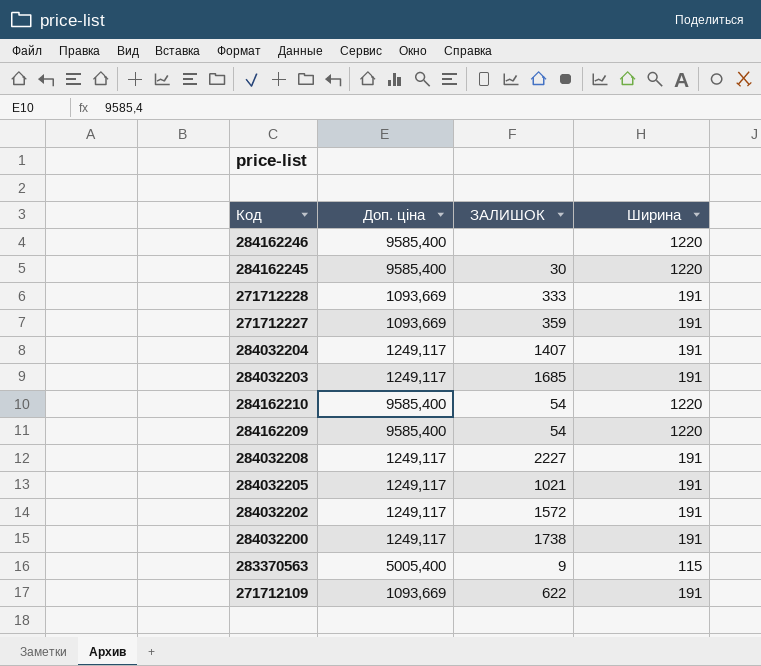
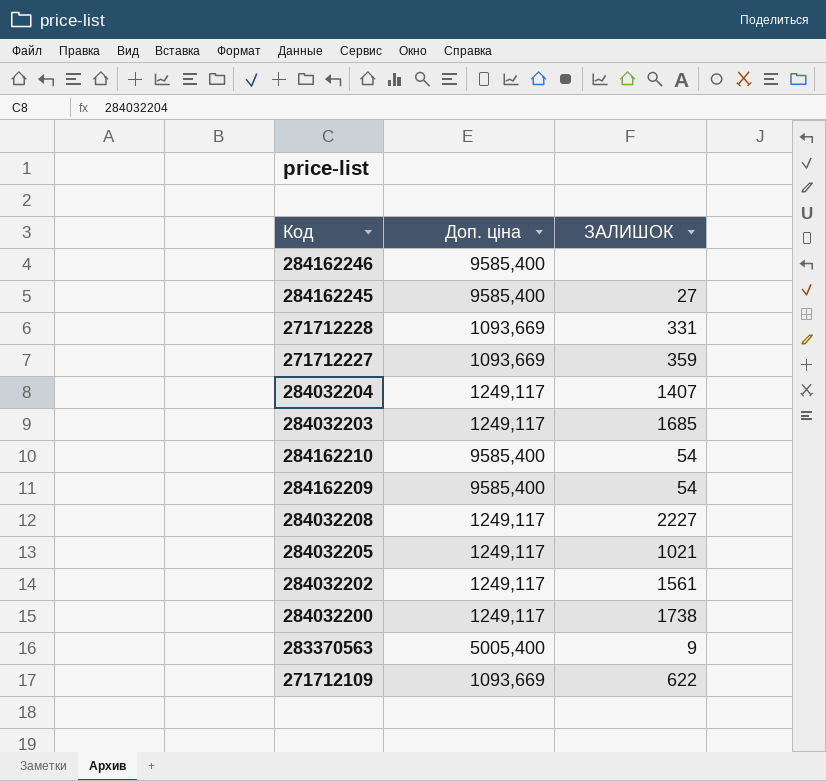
column Ширина | position: 4 -> none
284162245 | ЗАЛИШОК: 30 -> 27
271712228 | ЗАЛИШОК: 333 -> 331
284032202 | ЗАЛИШОК: 1572 -> 1561

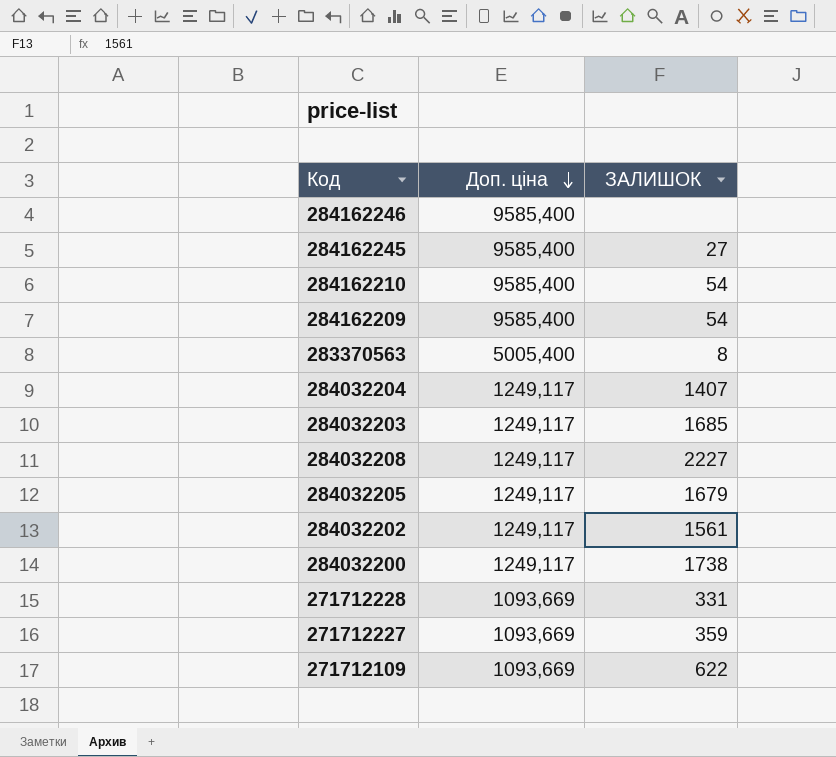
row order: none -> Доп. ціна descending
283370563 | ЗАЛИШОК: 9 -> 8
284032205 | ЗАЛИШОК: 1021 -> 1679

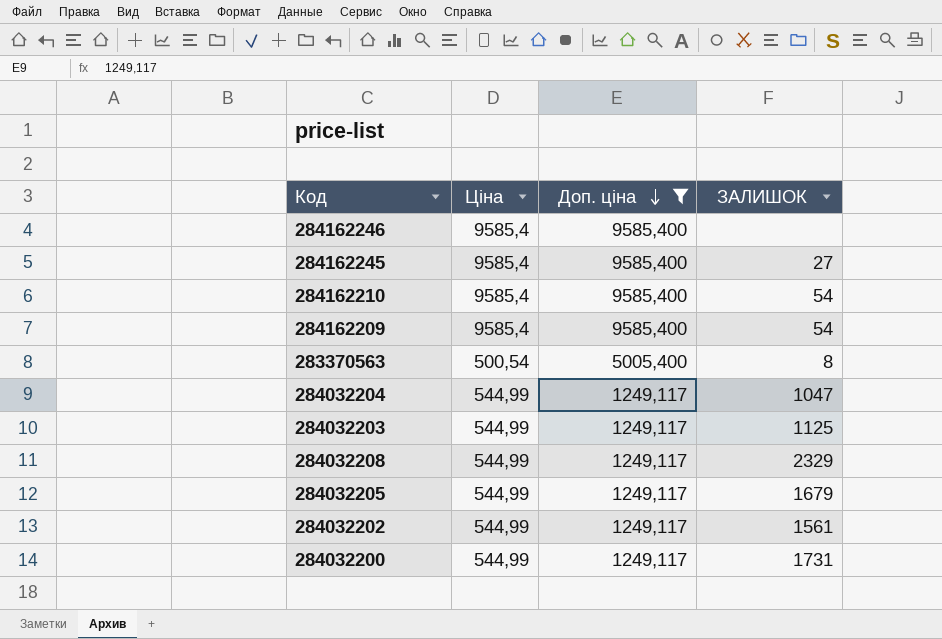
filter: none -> Доп. ціна != 1093,669
column Ціна | position: none -> 2
284032204 | ЗАЛИШОК: 1407 -> 1047
284032203 | ЗАЛИШОК: 1685 -> 1125
284032208 | ЗАЛИШОК: 2227 -> 2329
284032200 | ЗАЛИШОК: 1738 -> 1731

